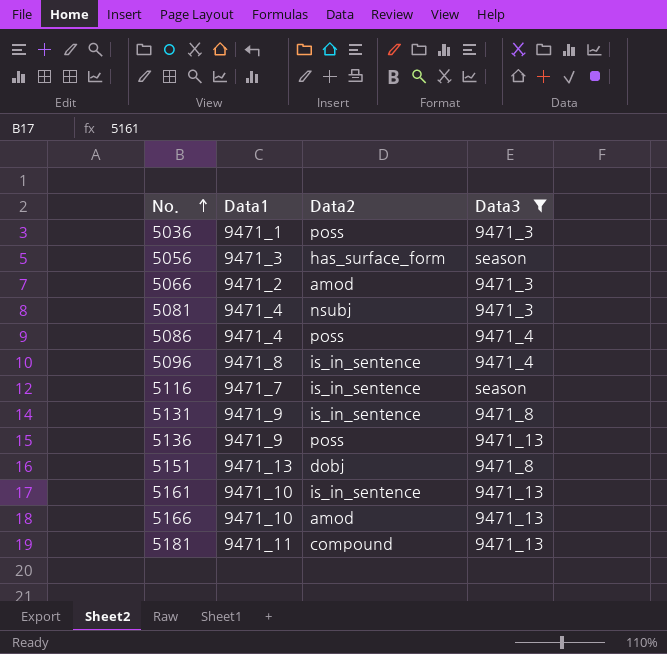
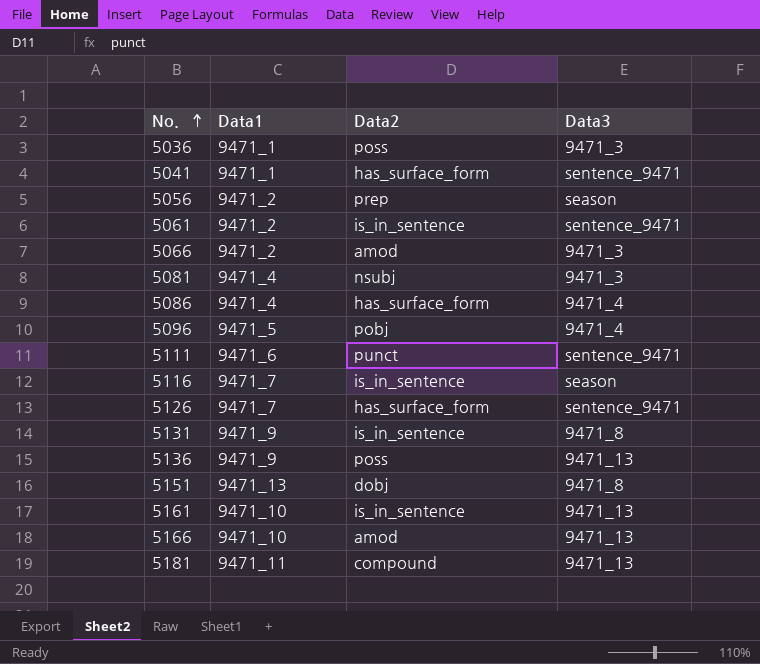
filter: Data3 != sentence_9471 -> none
5056 | Data1: 9471_3 -> 9471_2
5056 | Data2: has_surface_form -> prep
5086 | Data2: poss -> has_surface_form
5096 | Data1: 9471_8 -> 9471_5
5096 | Data2: is_in_sentence -> pobj

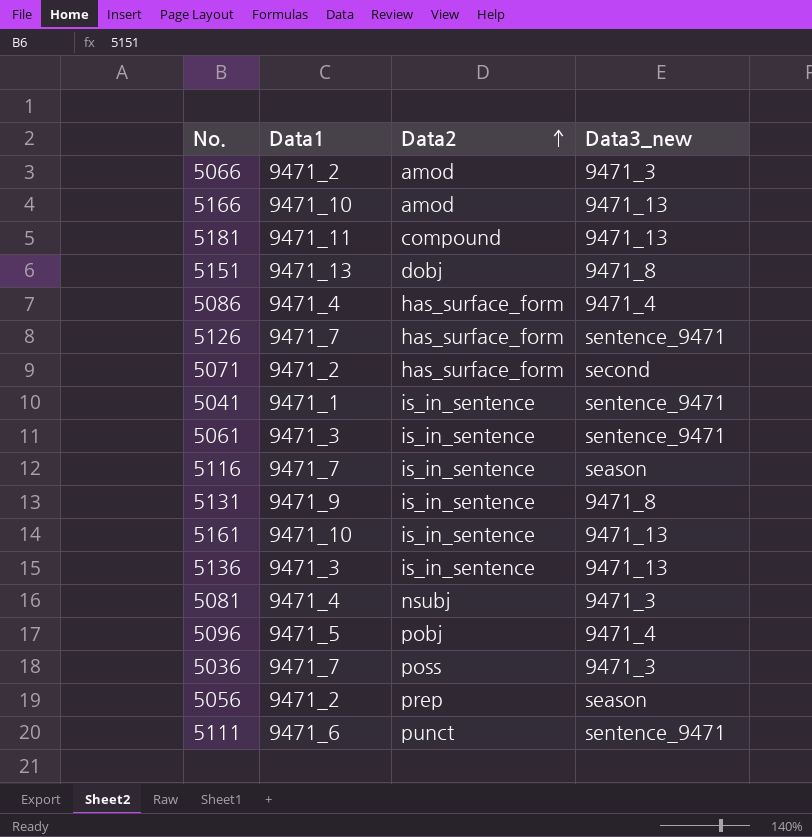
row order: No. ascending -> Data2 ascending
column name: Data3 -> Data3_new
row 5071: none -> 9471_2 | has_surface_form | second
5041 | Data2: has_surface_form -> is_in_sentence
5061 | Data1: 9471_2 -> 9471_3
5136 | Data1: 9471_9 -> 9471_3
5136 | Data2: poss -> is_in_sentence
5036 | Data1: 9471_1 -> 9471_7

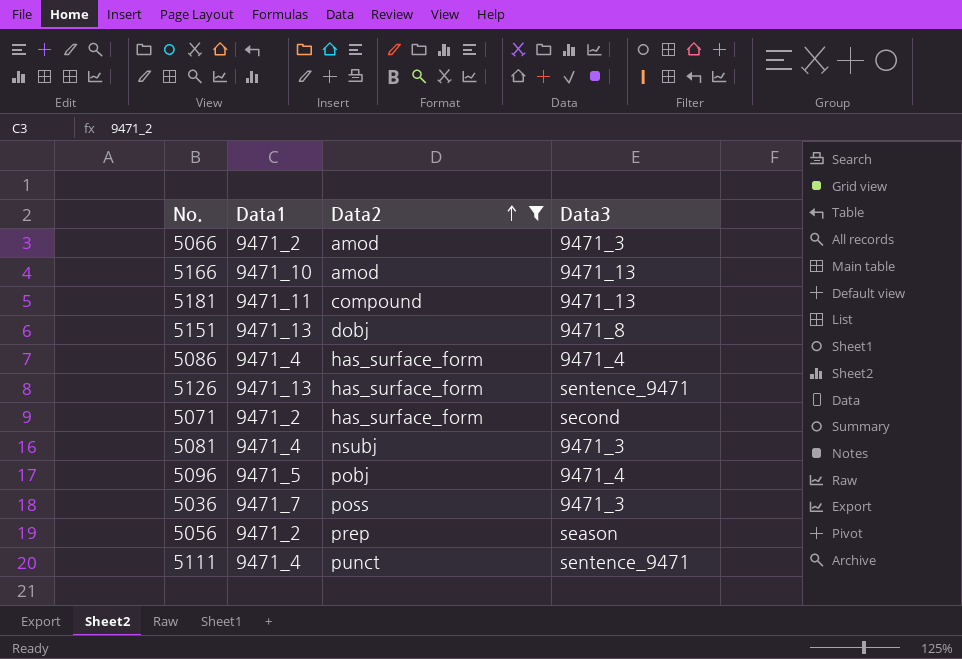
filter: none -> Data2 != is_in_sentence
column name: Data3_new -> Data3
5126 | Data1: 9471_7 -> 9471_13
5111 | Data1: 9471_6 -> 9471_4

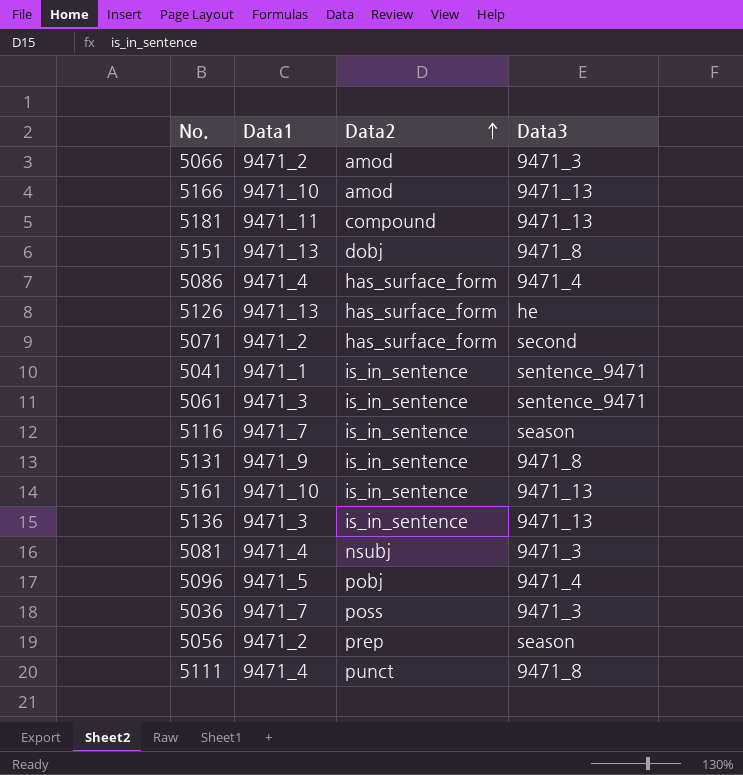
filter: Data2 != is_in_sentence -> none
5126 | Data3: sentence_9471 -> he
5111 | Data3: sentence_9471 -> 9471_8

